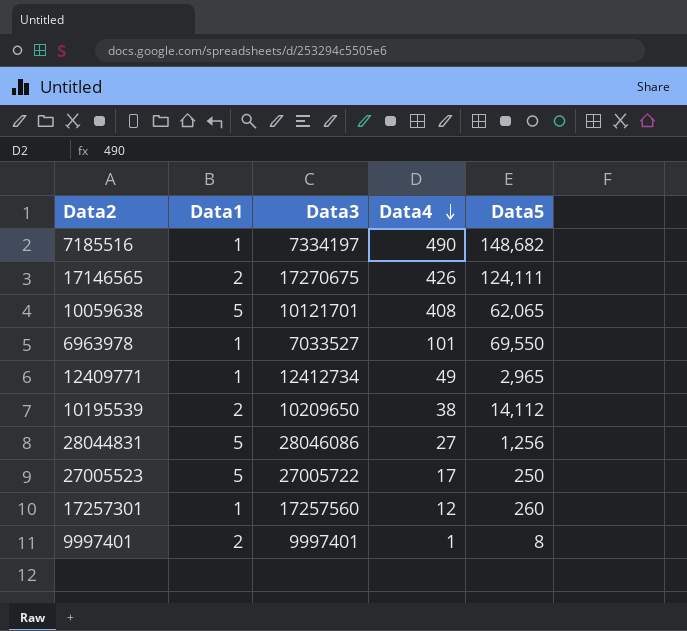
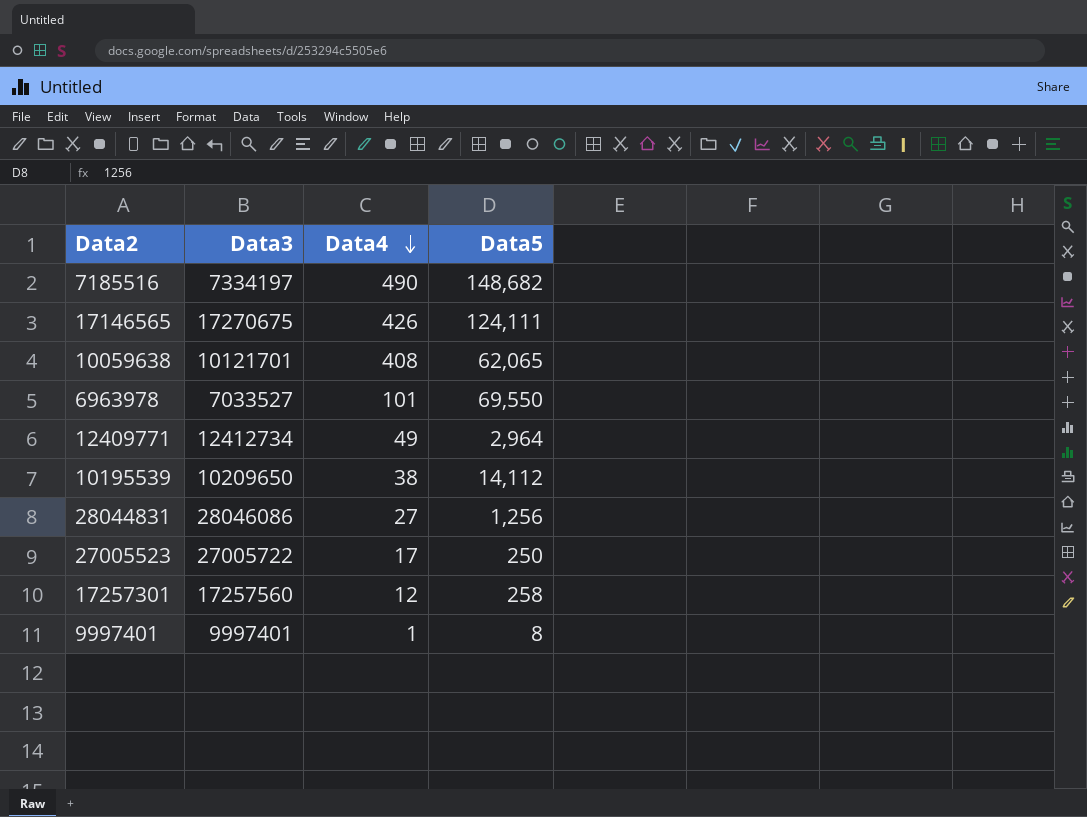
column Data1 | position: 2 -> none
12409771 | Data5: 2,965 -> 2,964
17257301 | Data5: 260 -> 258

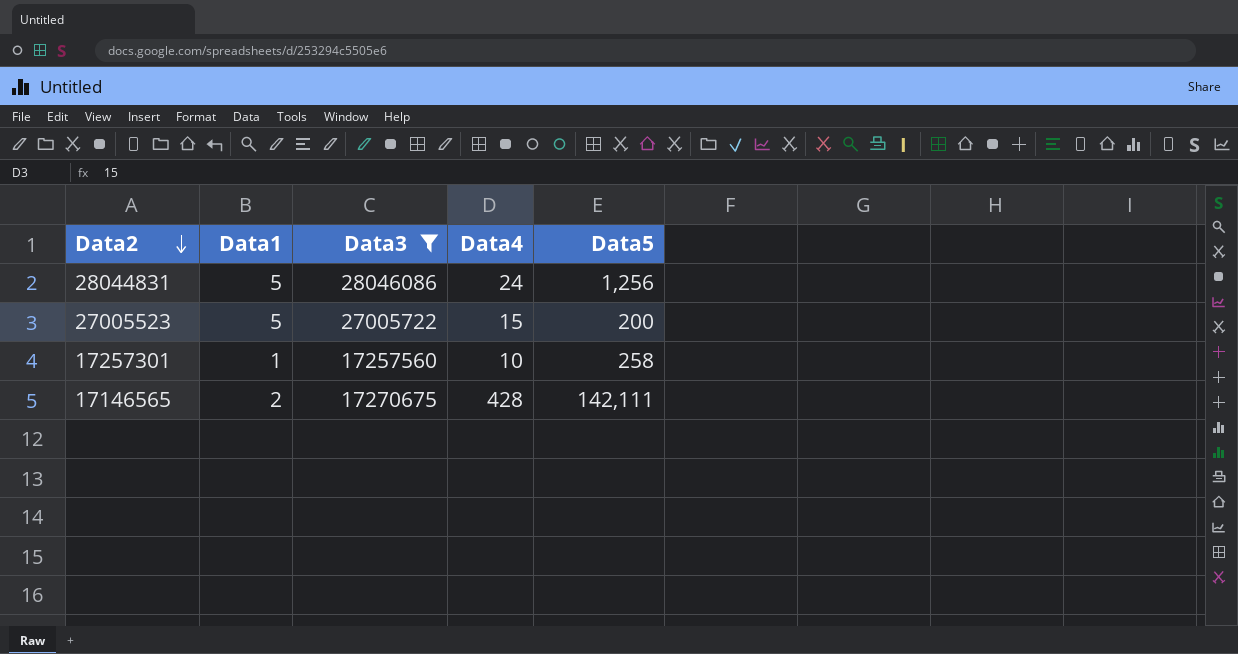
filter: none -> Data3 >= 17257560
row order: Data4 descending -> Data2 descending
column Data1 | position: none -> 2
28044831 | Data4: 27 -> 24
27005523 | Data4: 17 -> 15
27005523 | Data5: 250 -> 200
17257301 | Data4: 12 -> 10
17146565 | Data4: 426 -> 428
17146565 | Data5: 124,111 -> 142,111

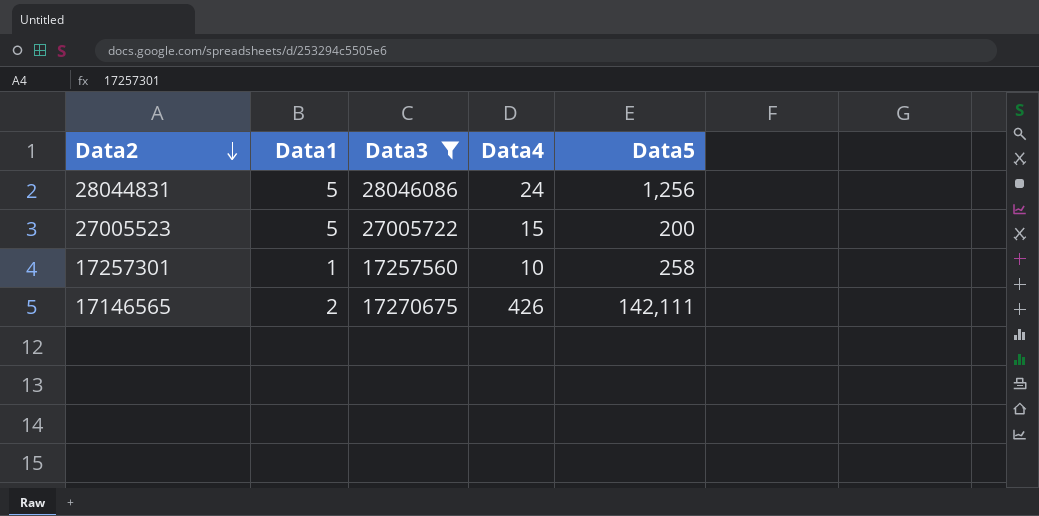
17146565 | Data4: 428 -> 426

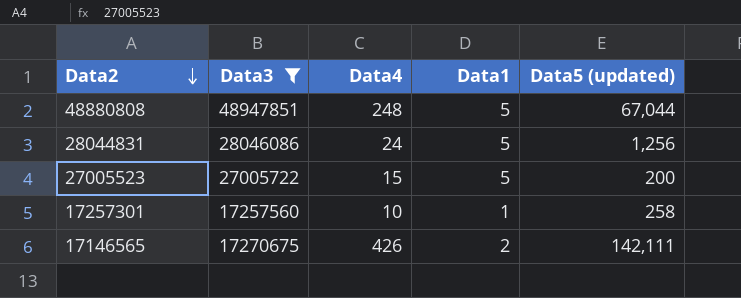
column Data1 | position: 2 -> 4
column name: Data5 -> Data5 (updated)
row 48880808: none -> 48947851 | 248 | 5 | 67,044

